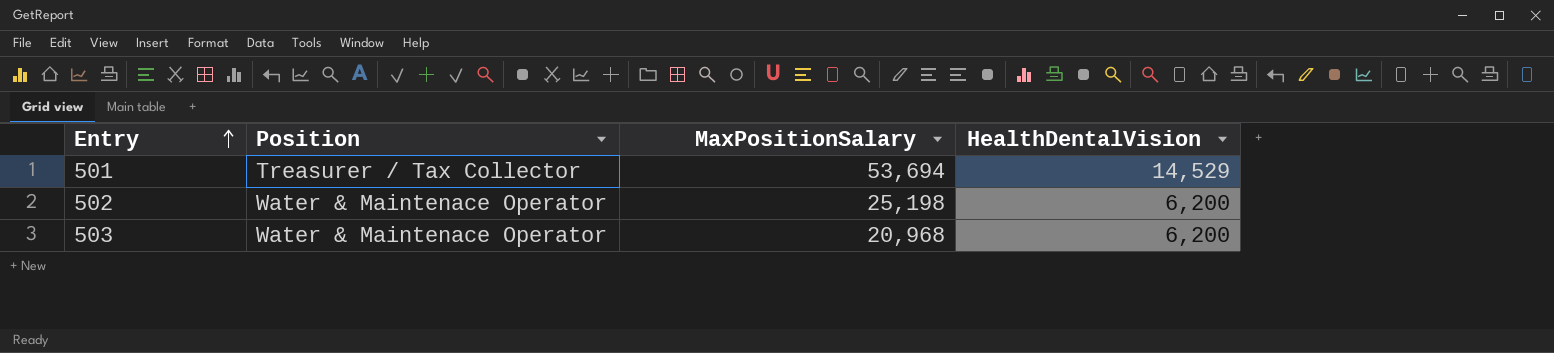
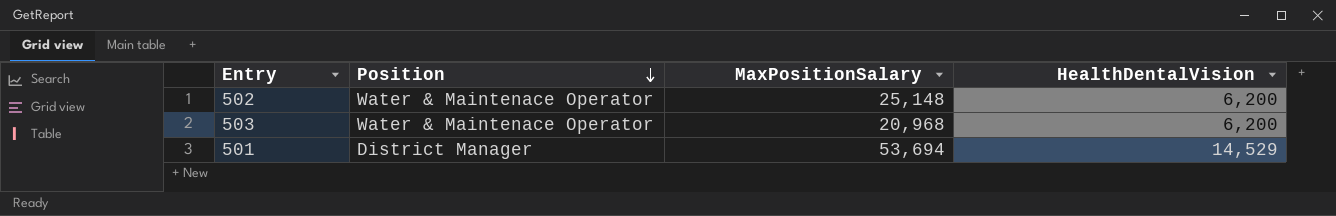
row order: Entry ascending -> Position descending
502 | MaxPositionSalary: 25,198 -> 25,148
501 | Position: Treasurer / Tax Collector -> District Manager

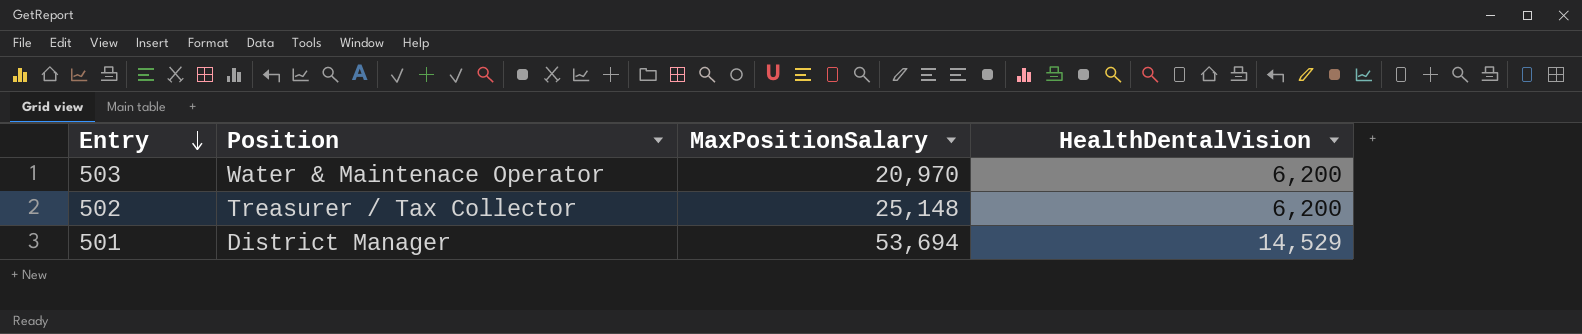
row order: Position descending -> Entry descending
503 | MaxPositionSalary: 20,968 -> 20,970
502 | Position: Water & Maintenace Operator -> Treasurer / Tax Collector

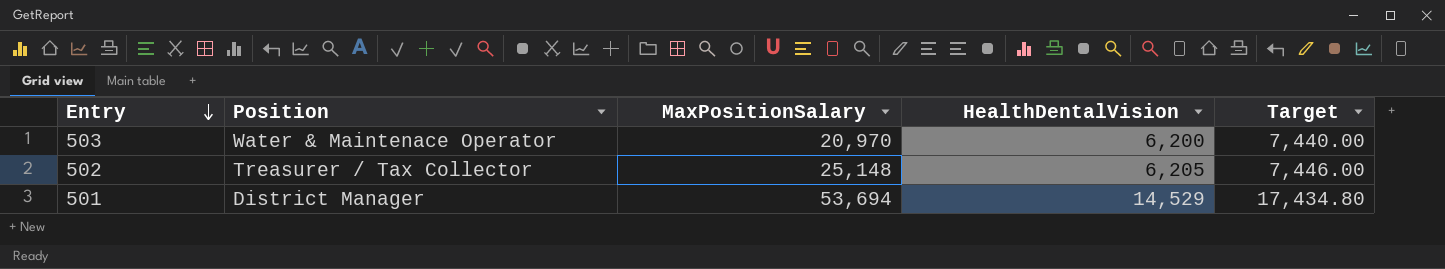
column Target | formula: none -> [HealthDentalVision] * 1.2
502 | HealthDentalVision: 6,200 -> 6,205

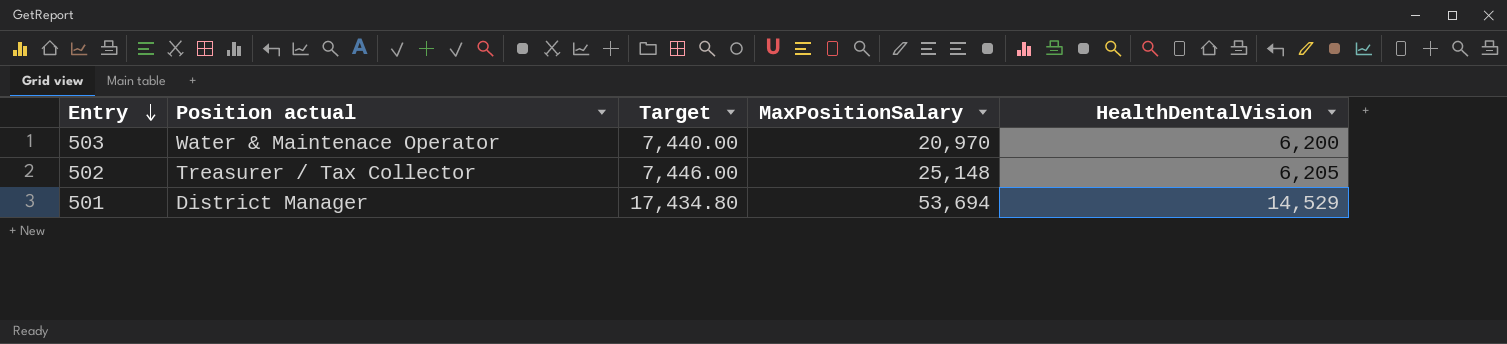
column name: Position -> Position actual
column Target | position: 5 -> 3

